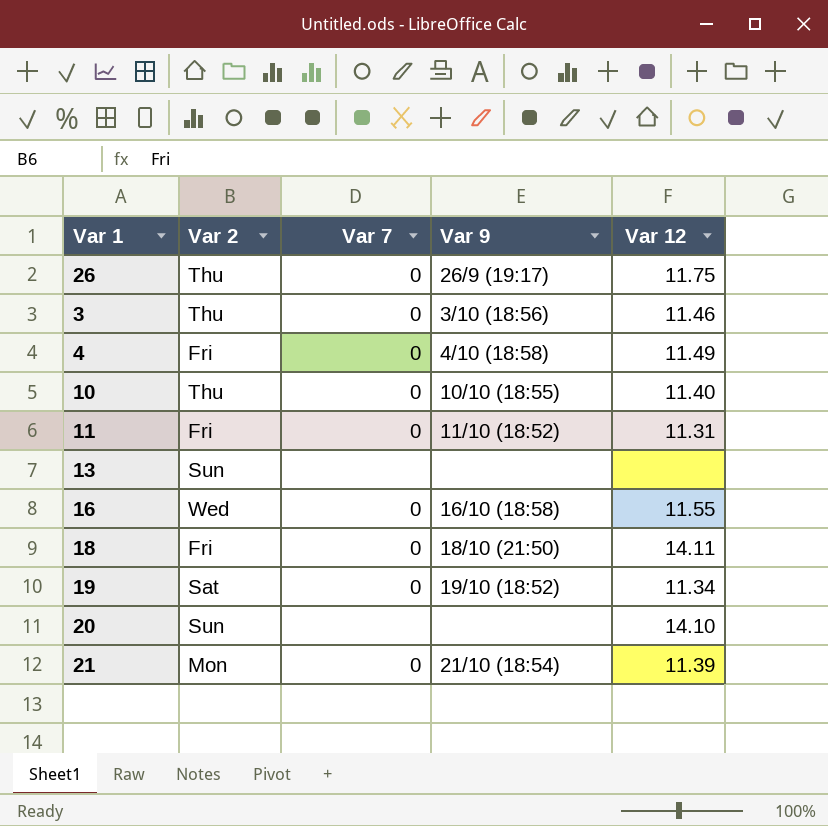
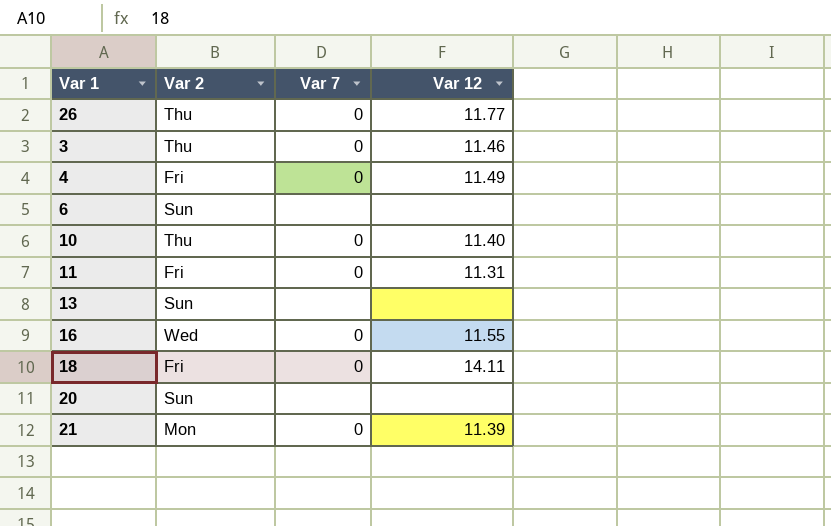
column Var 9 | position: 4 -> none
row 19: Sat | 0 | 19/10 (18:52) | 11.34 -> none
26 | Var 12: 11.75 -> 11.77
row 6: none -> Sun | none | none
20 | Var 12: 14.10 -> none

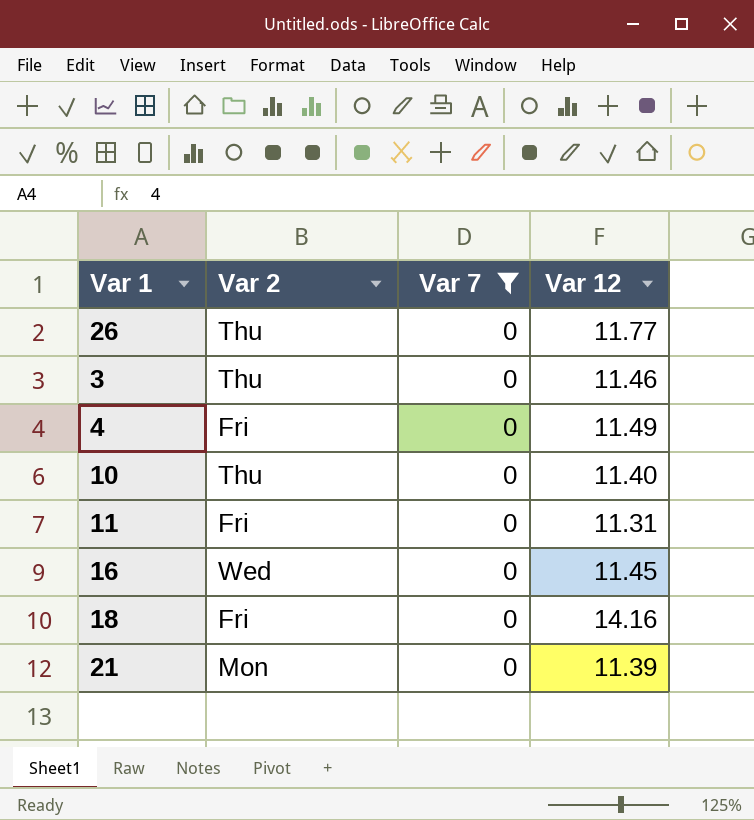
filter: none -> Var 7 = 0
16 | Var 12: 11.55 -> 11.45
18 | Var 12: 14.11 -> 14.16

